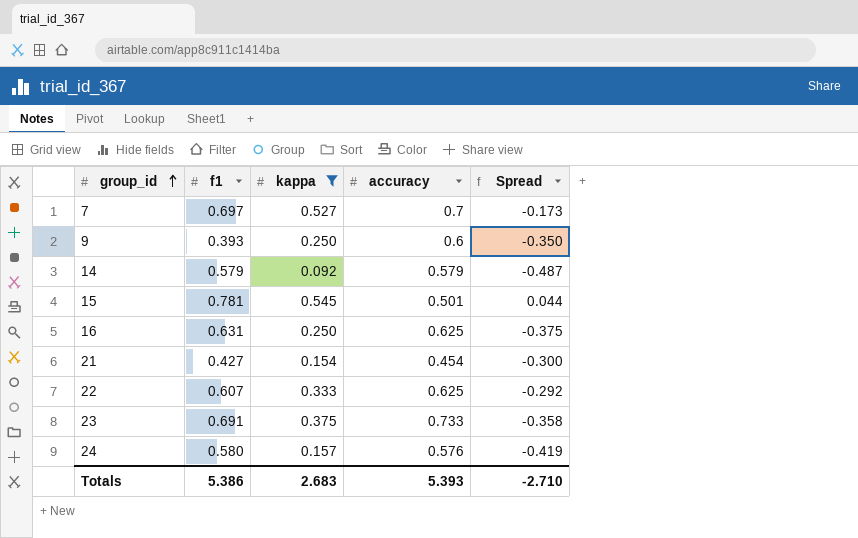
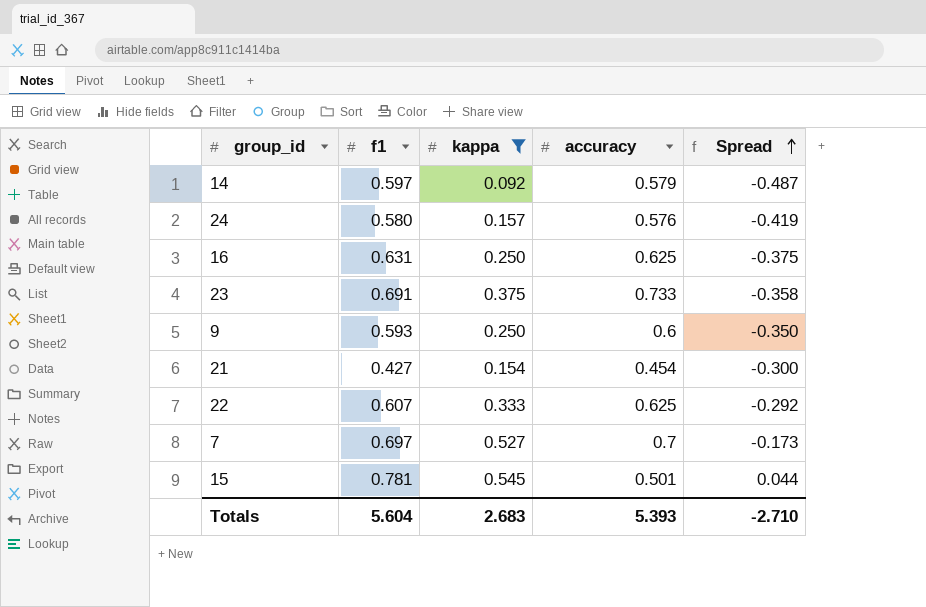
row order: group_id ascending -> Spread ascending
14 | f1: 0.579 -> 0.597
9 | f1: 0.393 -> 0.593
Totals | f1: 5.386 -> 5.604

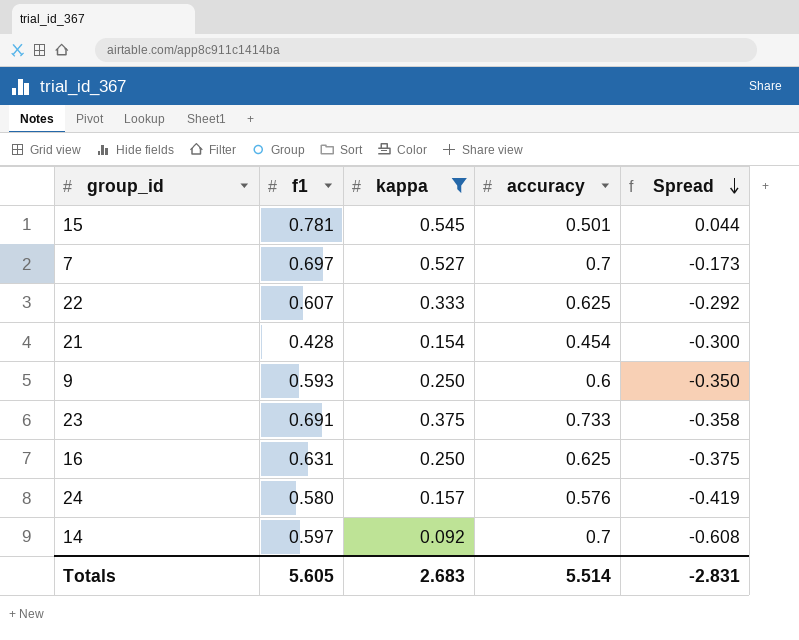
row order: Spread ascending -> Spread descending
21 | f1: 0.427 -> 0.428
14 | accuracy: 0.579 -> 0.7
14 | Spread: -0.487 -> -0.608
Totals | f1: 5.604 -> 5.605
Totals | accuracy: 5.393 -> 5.514
Totals | Spread: -2.710 -> -2.831

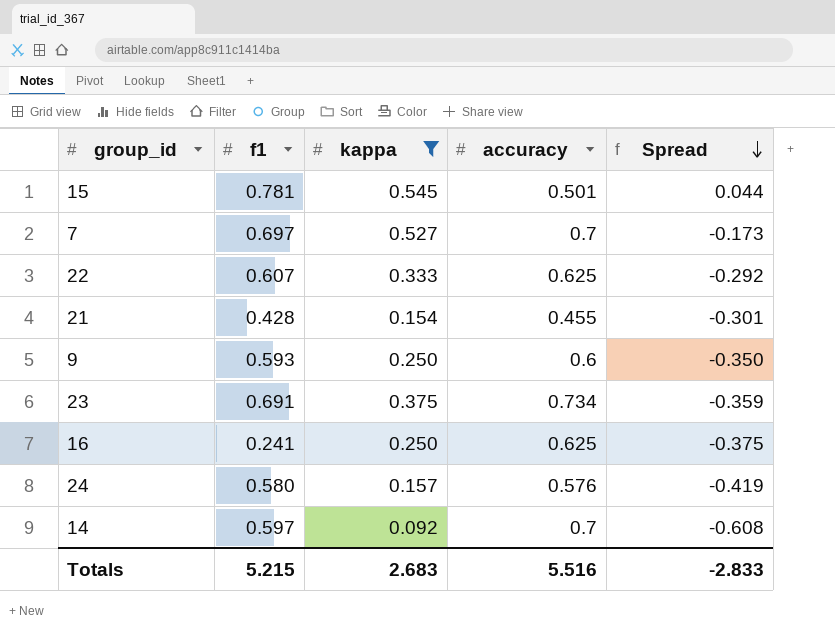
21 | accuracy: 0.454 -> 0.455
21 | Spread: -0.300 -> -0.301
23 | accuracy: 0.733 -> 0.734
23 | Spread: -0.358 -> -0.359
16 | f1: 0.631 -> 0.241
Totals | f1: 5.605 -> 5.215
Totals | accuracy: 5.514 -> 5.516
Totals | Spread: -2.831 -> -2.833

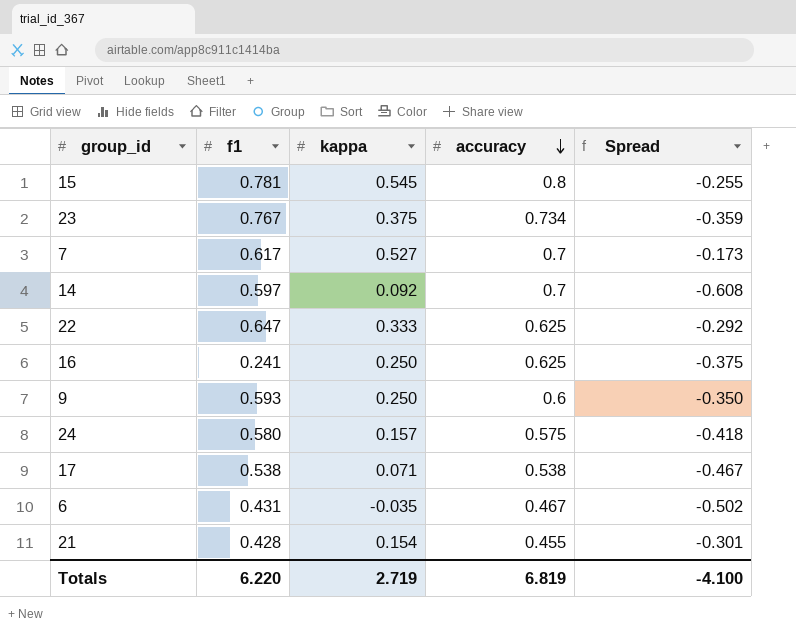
filter: kappa >= 0.092 -> none
row order: Spread descending -> accuracy descending
15 | accuracy: 0.501 -> 0.8
15 | Spread: 0.044 -> -0.255
23 | f1: 0.691 -> 0.767
7 | f1: 0.697 -> 0.617
22 | f1: 0.607 -> 0.647
24 | accuracy: 0.576 -> 0.575
24 | Spread: -0.419 -> -0.418
Totals | f1: 5.215 -> 6.220
Totals | kappa: 2.683 -> 2.719
Totals | accuracy: 5.516 -> 6.819
Totals | Spread: -2.833 -> -4.100

